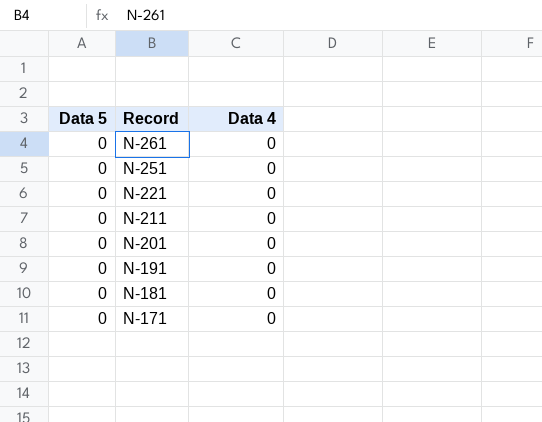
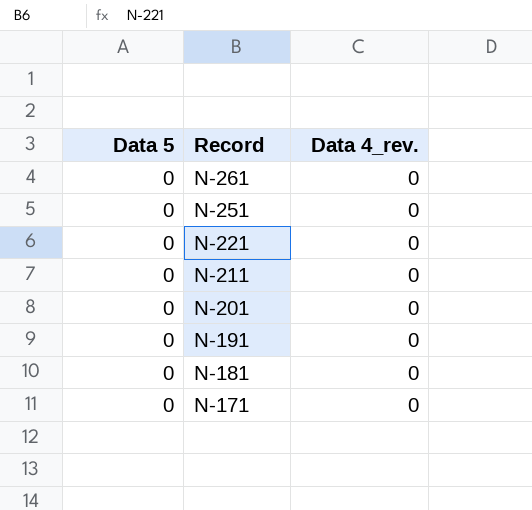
column name: Data 4 -> Data 4_rev.

